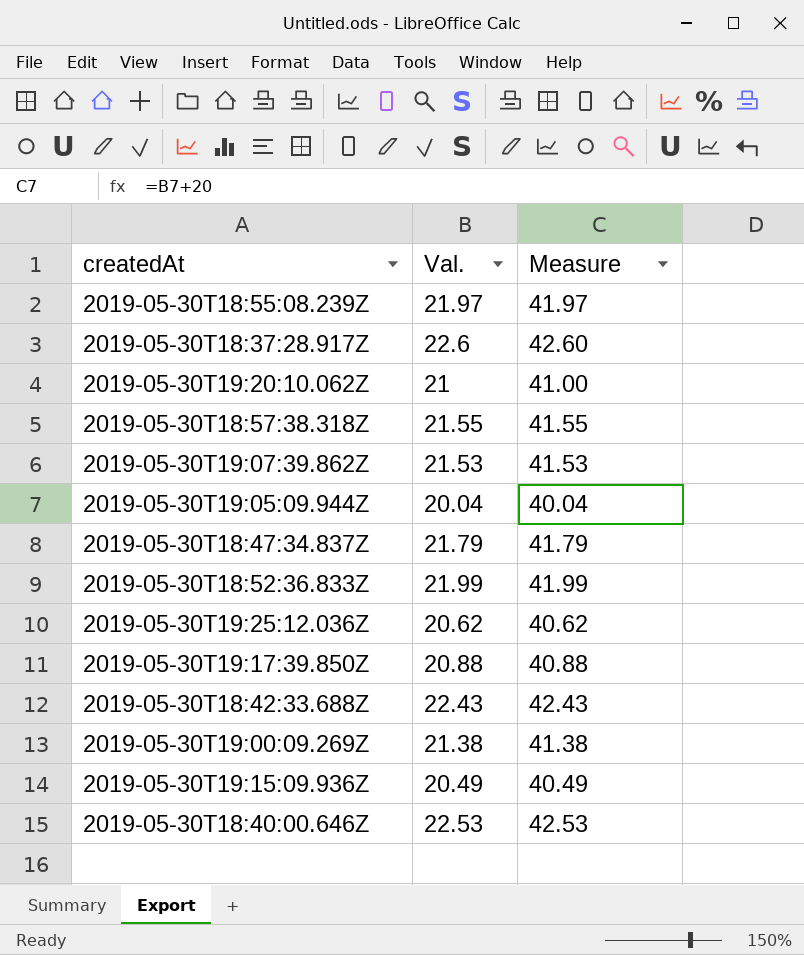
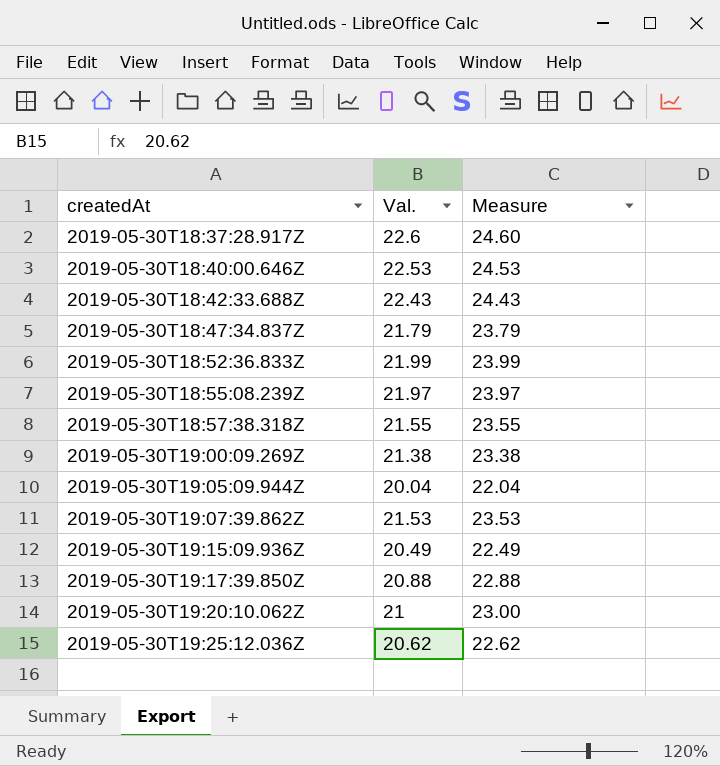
row order: none -> createdAt ascending
column Measure | formula: [Val.] + 20 -> [Val.] + 2

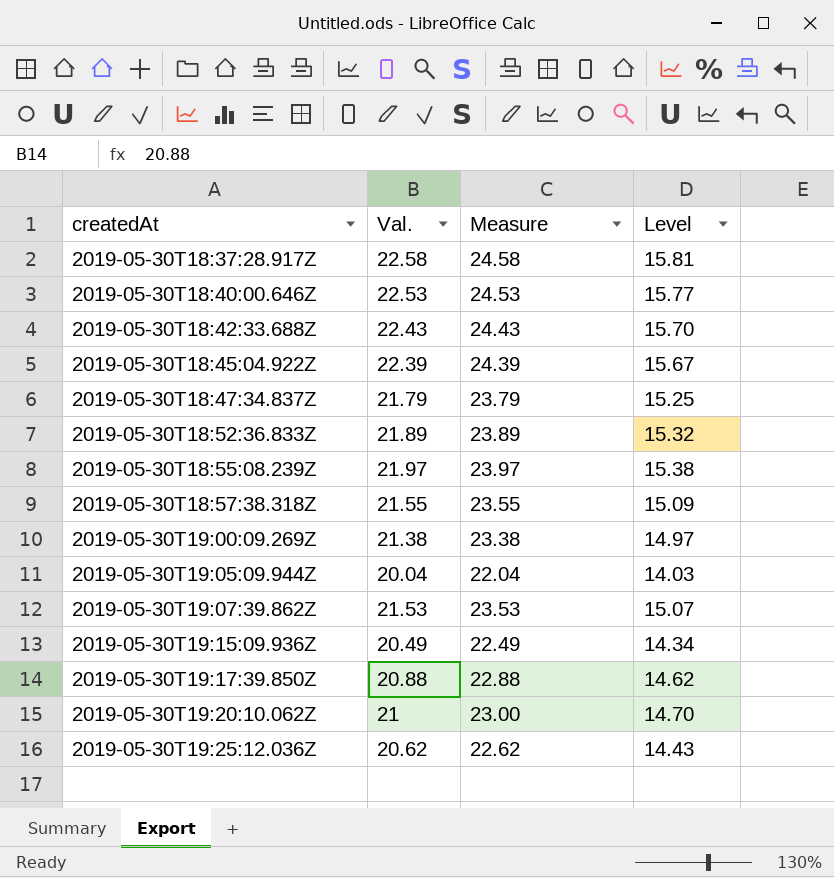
column Level | formula: none -> [Val.] * 0.7
2019-05-30T18:37:28.917Z | Val.: 22.6 -> 22.58
2019-05-30T18:37:28.917Z | Measure: 24.60 -> 24.58
row 2019-05-30T18:45:04.922Z: none -> 22.39 | 24.39 | 15.67
2019-05-30T18:52:36.833Z | Val.: 21.99 -> 21.89
2019-05-30T18:52:36.833Z | Measure: 23.99 -> 23.89

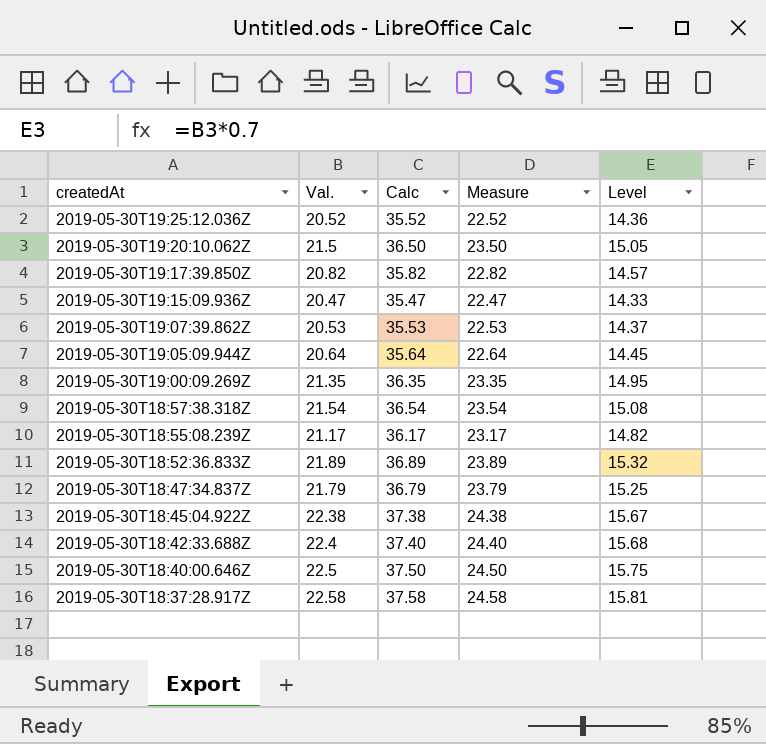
row order: createdAt ascending -> createdAt descending
column Calc | formula: none -> [Val.] + 15
2019-05-30T19:25:12.036Z | Val.: 20.62 -> 20.52
2019-05-30T19:25:12.036Z | Measure: 22.62 -> 22.52
2019-05-30T19:25:12.036Z | Level: 14.43 -> 14.36
2019-05-30T19:20:10.062Z | Val.: 21 -> 21.5
2019-05-30T19:20:10.062Z | Measure: 23.00 -> 23.50
2019-05-30T19:20:10.062Z | Level: 14.70 -> 15.05
2019-05-30T19:17:39.850Z | Val.: 20.88 -> 20.82
2019-05-30T19:17:39.850Z | Measure: 22.88 -> 22.82
2019-05-30T19:17:39.850Z | Level: 14.62 -> 14.57
2019-05-30T19:15:09.936Z | Val.: 20.49 -> 20.47
2019-05-30T19:15:09.936Z | Measure: 22.49 -> 22.47
2019-05-30T19:15:09.936Z | Level: 14.34 -> 14.33
2019-05-30T19:07:39.862Z | Val.: 21.53 -> 20.53
2019-05-30T19:07:39.862Z | Measure: 23.53 -> 22.53
2019-05-30T19:07:39.862Z | Level: 15.07 -> 14.37
2019-05-30T19:05:09.944Z | Val.: 20.04 -> 20.64
2019-05-30T19:05:09.944Z | Measure: 22.04 -> 22.64
2019-05-30T19:05:09.944Z | Level: 14.03 -> 14.45
2019-05-30T19:00:09.269Z | Val.: 21.38 -> 21.35
2019-05-30T19:00:09.269Z | Measure: 23.38 -> 23.35
2019-05-30T19:00:09.269Z | Level: 14.97 -> 14.95
2019-05-30T18:57:38.318Z | Val.: 21.55 -> 21.54
2019-05-30T18:57:38.318Z | Measure: 23.55 -> 23.54
2019-05-30T18:57:38.318Z | Level: 15.09 -> 15.08
2019-05-30T18:55:08.239Z | Val.: 21.97 -> 21.17
2019-05-30T18:55:08.239Z | Measure: 23.97 -> 23.17
2019-05-30T18:55:08.239Z | Level: 15.38 -> 14.82
2019-05-30T18:45:04.922Z | Val.: 22.39 -> 22.38
2019-05-30T18:45:04.922Z | Measure: 24.39 -> 24.38
2019-05-30T18:42:33.688Z | Val.: 22.43 -> 22.4
2019-05-30T18:42:33.688Z | Measure: 24.43 -> 24.40
2019-05-30T18:42:33.688Z | Level: 15.70 -> 15.68
2019-05-30T18:40:00.646Z | Val.: 22.53 -> 22.5
2019-05-30T18:40:00.646Z | Measure: 24.53 -> 24.50
2019-05-30T18:40:00.646Z | Level: 15.77 -> 15.75

